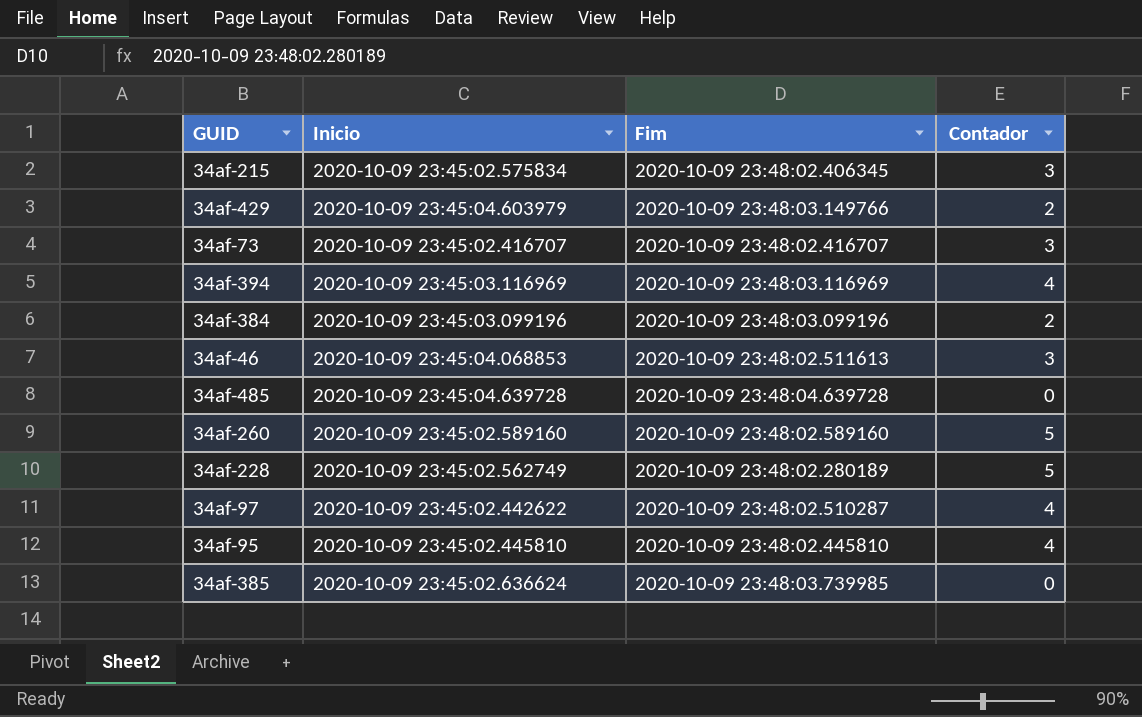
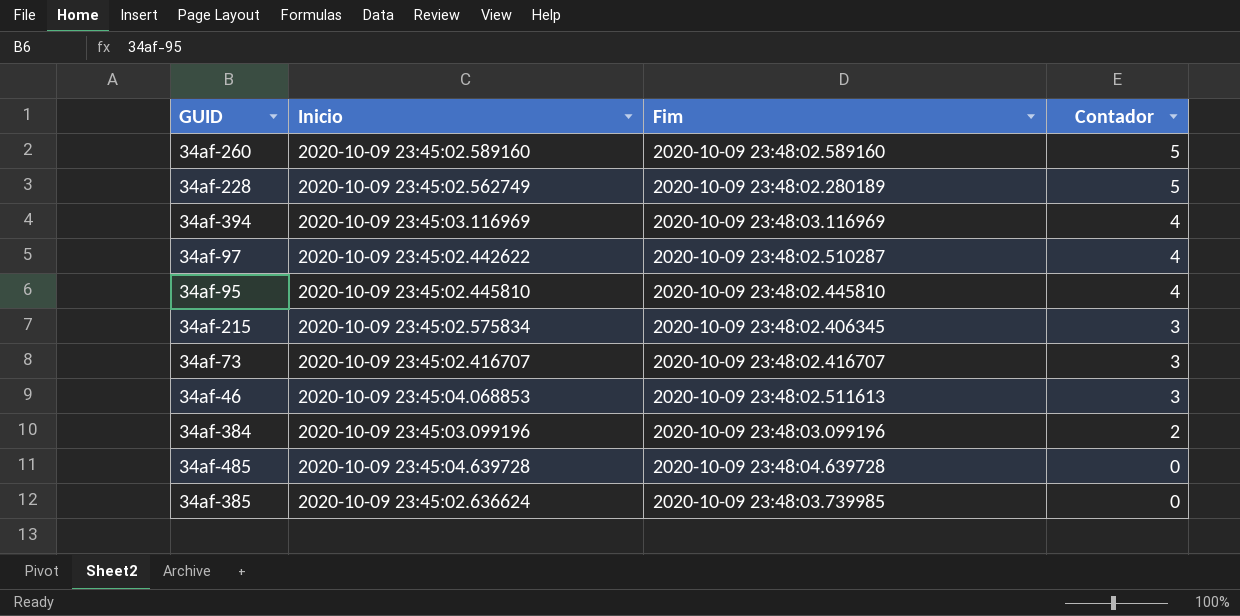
row order: none -> Contador descending
row 34af-429: 2020-10-09 23:45:04.603979 | 2020-10-09 23:48:03.149766 | 2 -> none

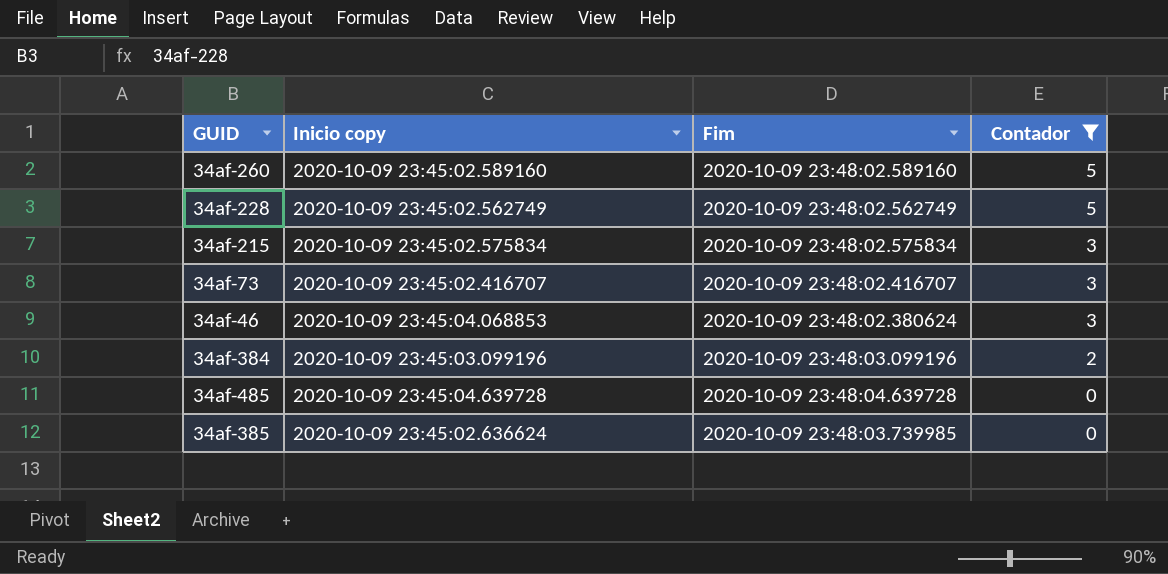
filter: none -> Contador != 4
column name: Inicio -> Inicio copy
34af-228 | Fim: 2020-10-09 23:48:02.280189 -> 2020-10-09 23:48:02.562749
34af-215 | Fim: 2020-10-09 23:48:02.406345 -> 2020-10-09 23:48:02.575834
34af-46 | Fim: 2020-10-09 23:48:02.511613 -> 2020-10-09 23:48:02.380624

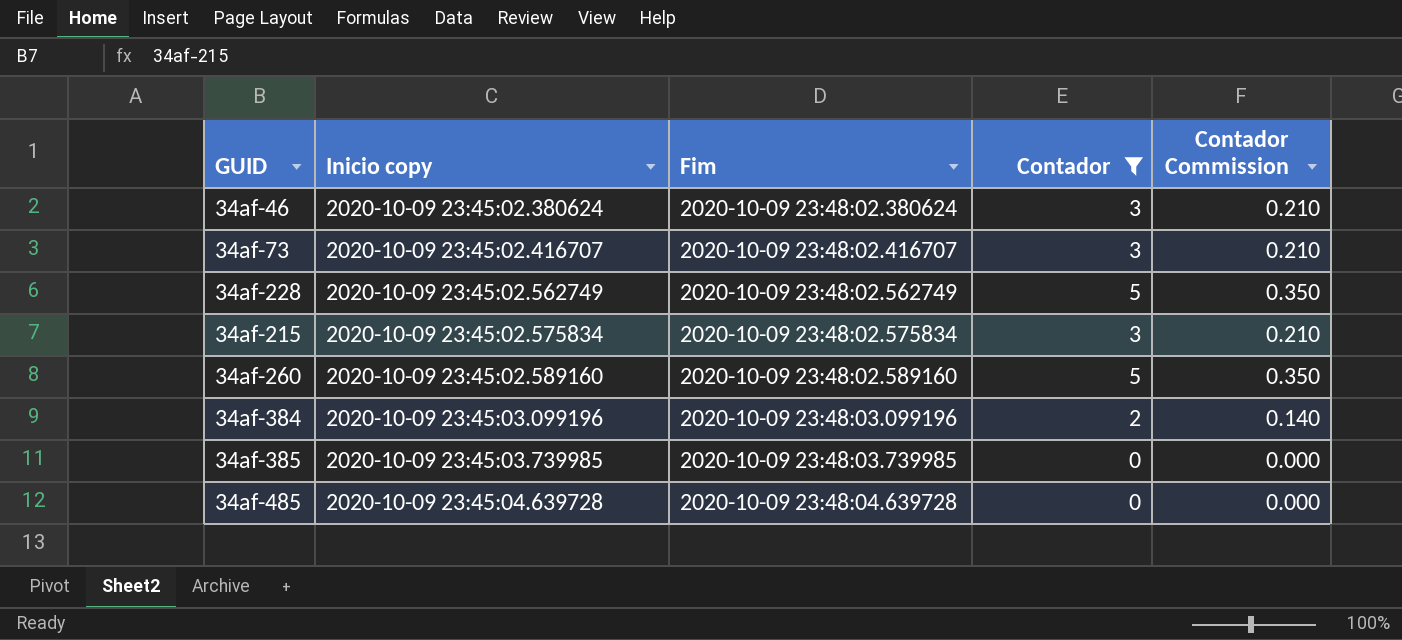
row order: Contador descending -> Inicio copy ascending
column Contador Commission | formula: none -> [Contador] * 0.07
34af-46 | Inicio copy: 2020-10-09 23:45:04.068853 -> 2020-10-09 23:45:02.380624
34af-385 | Inicio copy: 2020-10-09 23:45:02.636624 -> 2020-10-09 23:45:03.739985

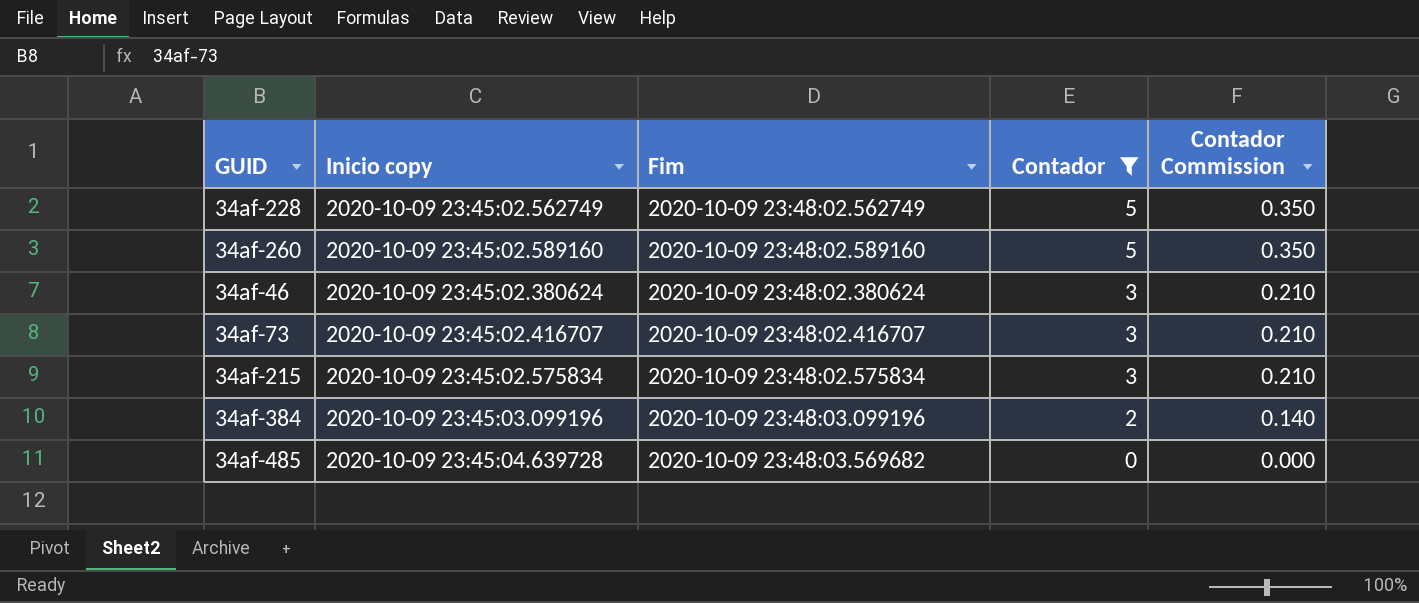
row order: Inicio copy ascending -> Contador descending
row 34af-385: 2020-10-09 23:45:03.739985 | 2020-10-09 23:48:03.739985 | 0 | 0.000 -> none
34af-485 | Fim: 2020-10-09 23:48:04.639728 -> 2020-10-09 23:48:03.569682

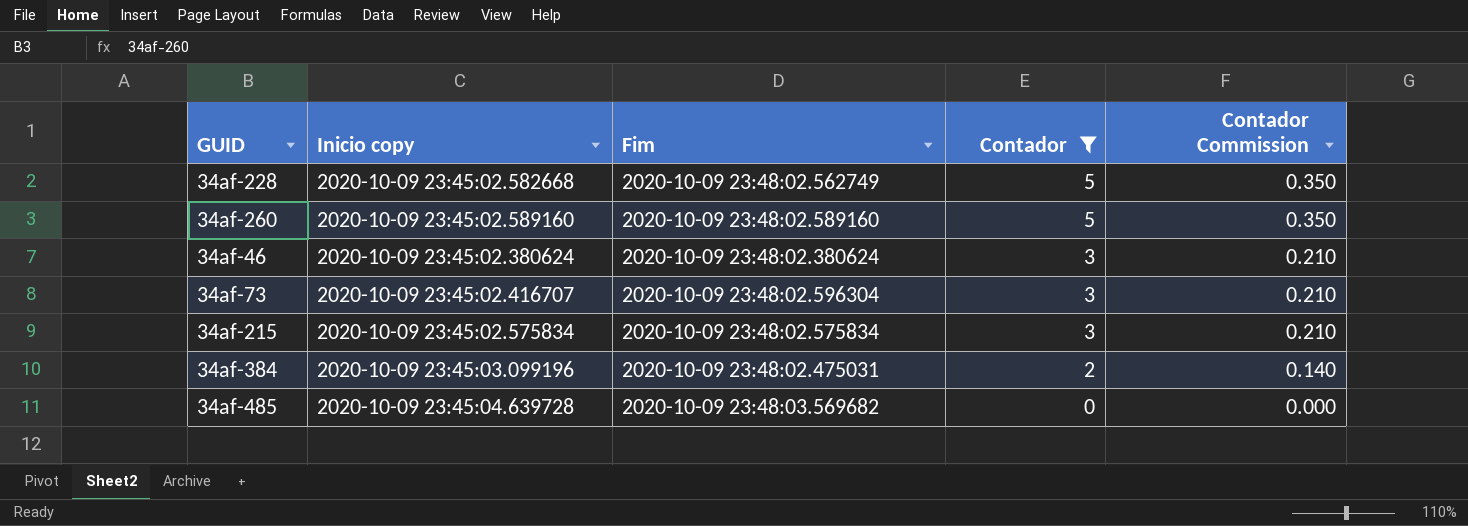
34af-228 | Inicio copy: 2020-10-09 23:45:02.562749 -> 2020-10-09 23:45:02.582668
34af-73 | Fim: 2020-10-09 23:48:02.416707 -> 2020-10-09 23:48:02.596304
34af-384 | Fim: 2020-10-09 23:48:03.099196 -> 2020-10-09 23:48:02.475031

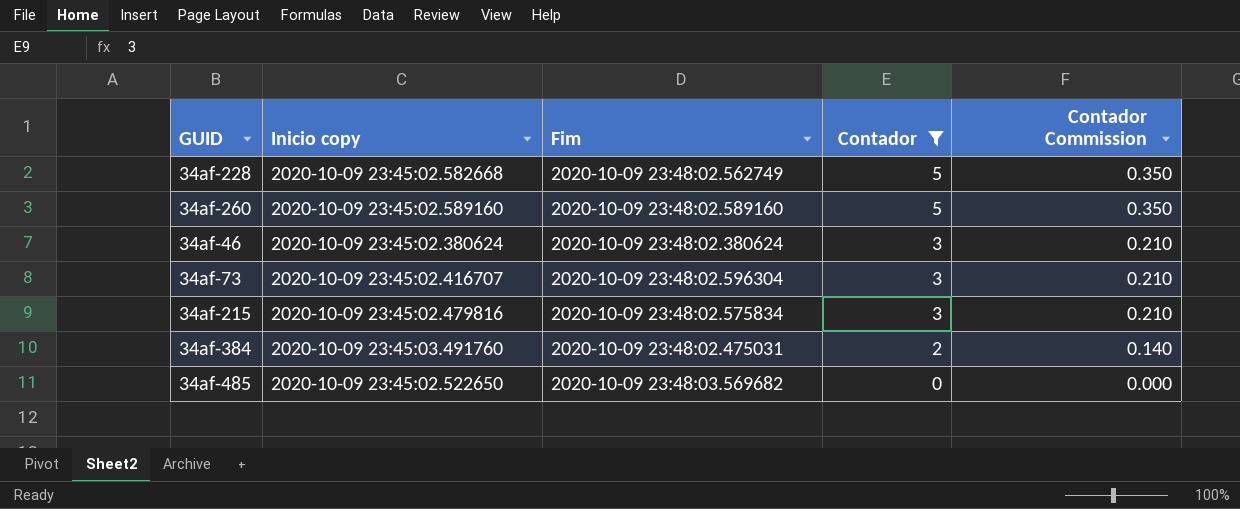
34af-215 | Inicio copy: 2020-10-09 23:45:02.575834 -> 2020-10-09 23:45:02.479816
34af-384 | Inicio copy: 2020-10-09 23:45:03.099196 -> 2020-10-09 23:45:03.491760
34af-485 | Inicio copy: 2020-10-09 23:45:04.639728 -> 2020-10-09 23:45:02.522650

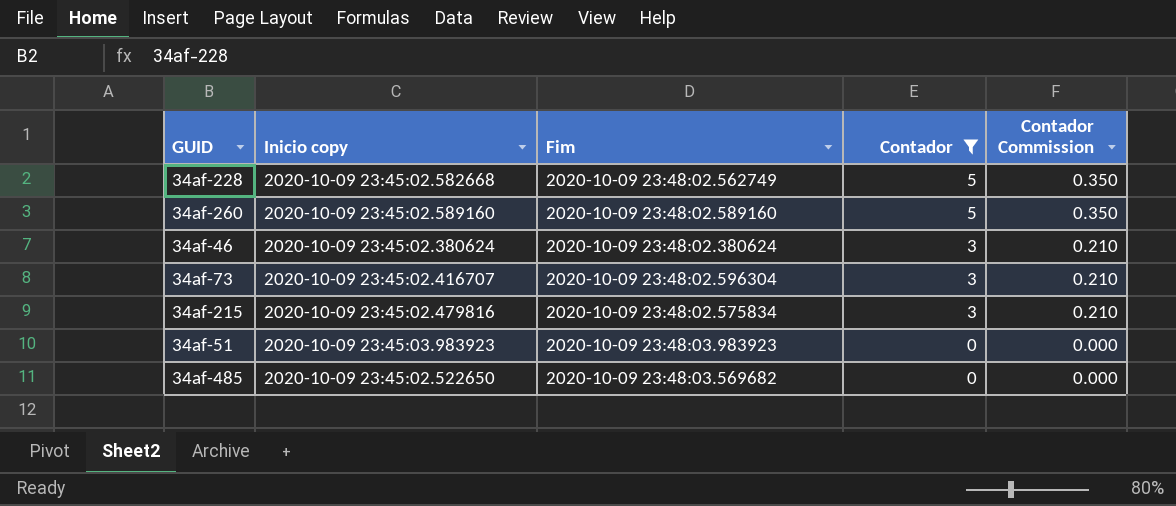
row 34af-384: 2020-10-09 23:45:03.491760 | 2020-10-09 23:48:02.475031 | 2 | 0.140 -> none
row 34af-51: none -> 2020-10-09 23:45:03.983923 | 2020-10-09 23:48:03.983923 | 0 | 0.000

